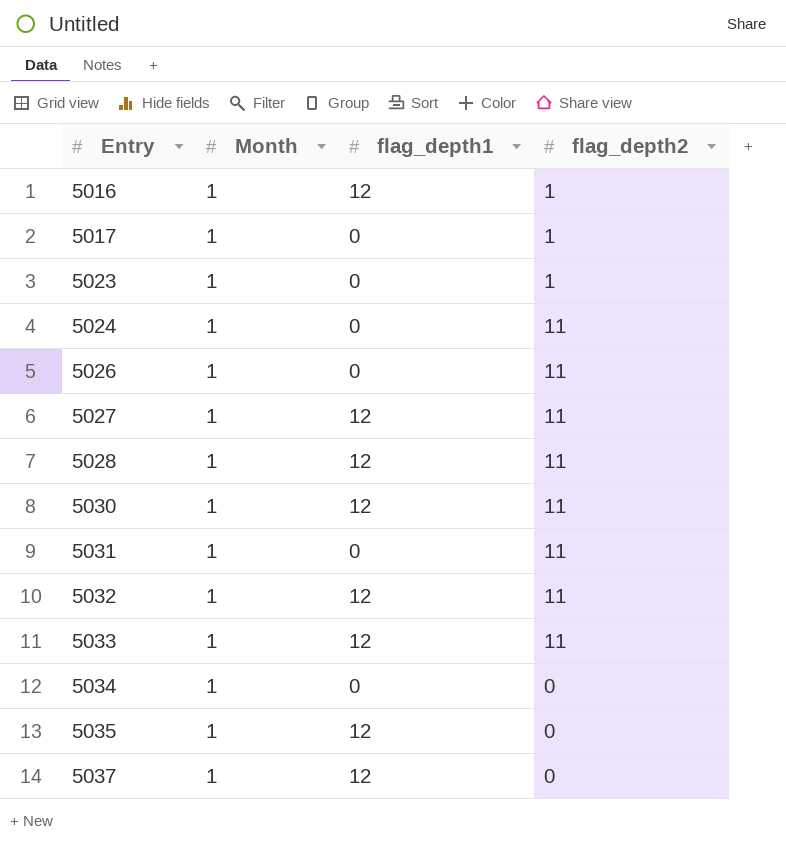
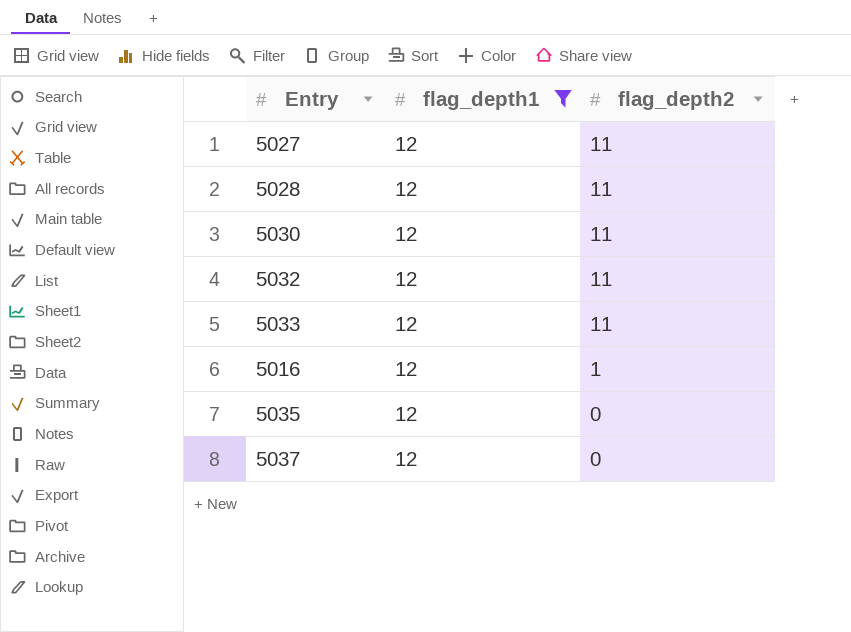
filter: none -> flag_depth1 = 12
row order: Entry ascending -> flag_depth2 descending
column Month | position: 2 -> none

